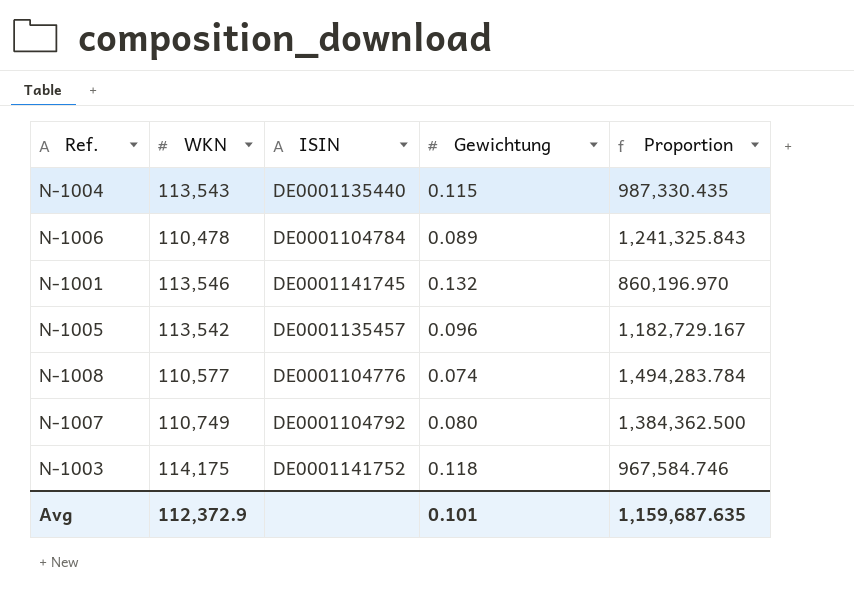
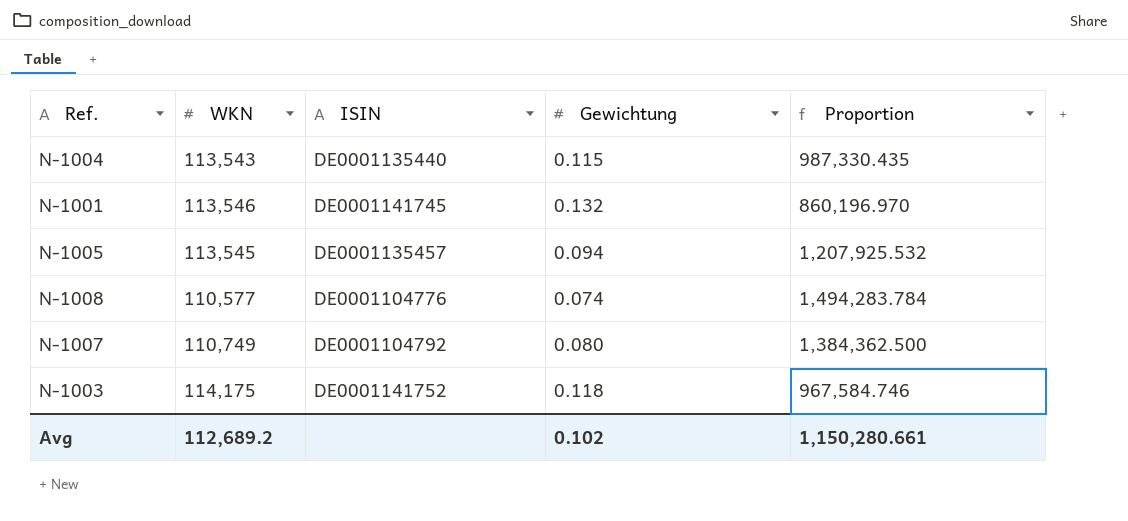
row N-1006: 110,478 | DE0001104784 | 0.089 | 1,241,325.843 -> none
N-1005 | WKN: 113,542 -> 113,545
N-1005 | Gewichtung: 0.096 -> 0.094
N-1005 | Proportion: 1,182,729.167 -> 1,207,925.532
Avg | WKN: 112,372.9 -> 112,689.2
Avg | Gewichtung: 0.101 -> 0.102
Avg | Proportion: 1,159,687.635 -> 1,150,280.661

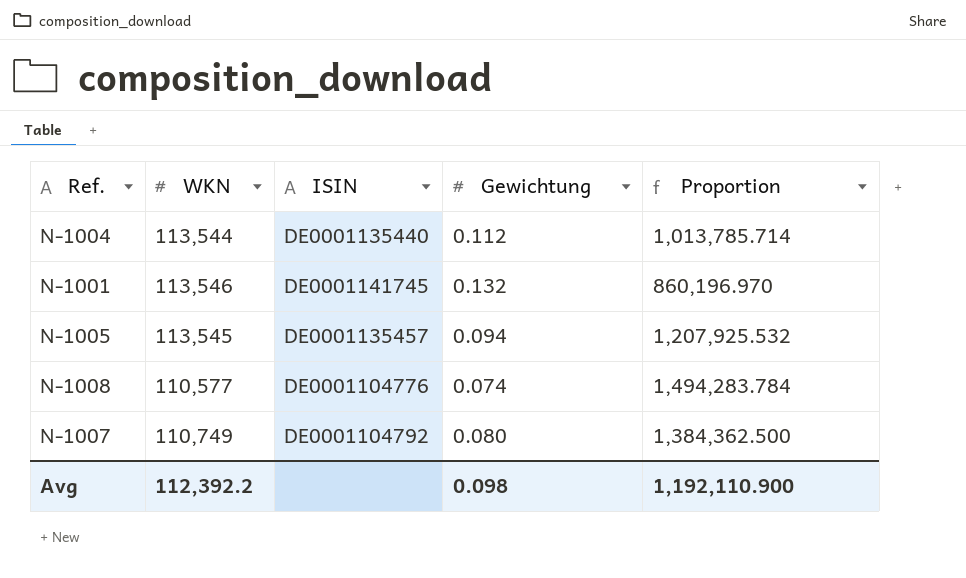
row N-1003: 114,175 | DE0001141752 | 0.118 | 967,584.746 -> none
N-1004 | WKN: 113,543 -> 113,544
N-1004 | Gewichtung: 0.115 -> 0.112
N-1004 | Proportion: 987,330.435 -> 1,013,785.714
Avg | WKN: 112,689.2 -> 112,392.2
Avg | Gewichtung: 0.102 -> 0.098
Avg | Proportion: 1,150,280.661 -> 1,192,110.900

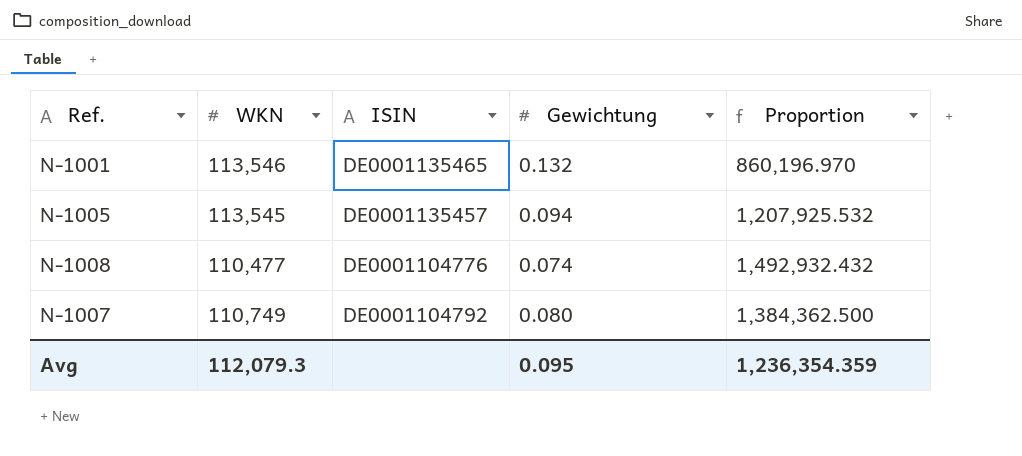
row N-1004: 113,544 | DE0001135440 | 0.112 | 1,013,785.714 -> none
N-1001 | ISIN: DE0001141745 -> DE0001135465
N-1008 | WKN: 110,577 -> 110,477
N-1008 | Proportion: 1,494,283.784 -> 1,492,932.432
Avg | WKN: 112,392.2 -> 112,079.3
Avg | Gewichtung: 0.098 -> 0.095
Avg | Proportion: 1,192,110.900 -> 1,236,354.359

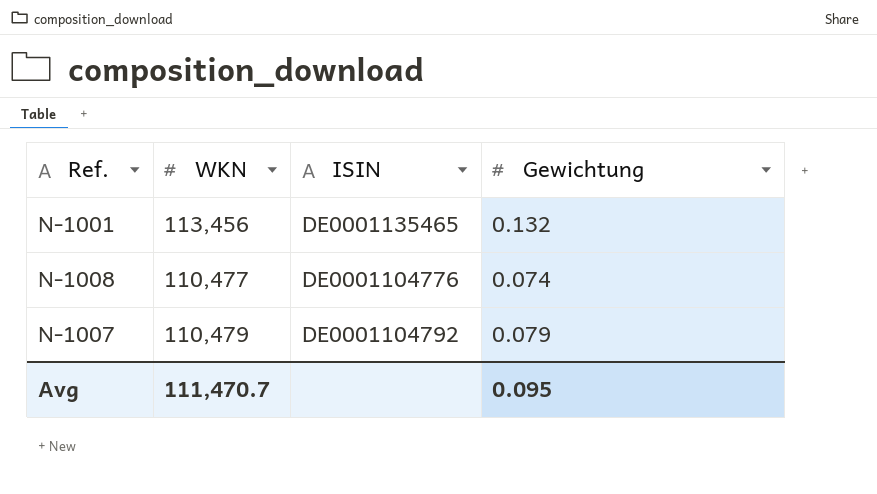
column Proportion | formula: [WKN] / [Gewichtung] -> none
row N-1005: 113,545 | DE0001135457 | 0.094 | 1,207,925.532 -> none
N-1001 | WKN: 113,546 -> 113,456
N-1007 | WKN: 110,749 -> 110,479
N-1007 | Gewichtung: 0.080 -> 0.079
Avg | WKN: 112,079.3 -> 111,470.7

